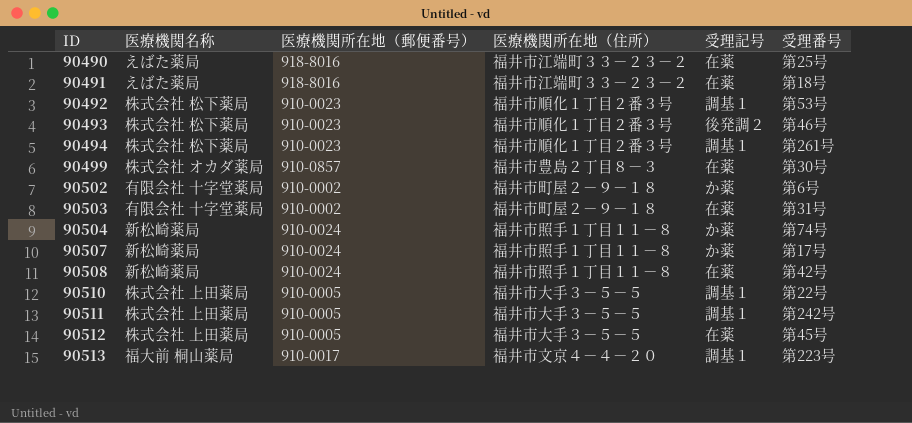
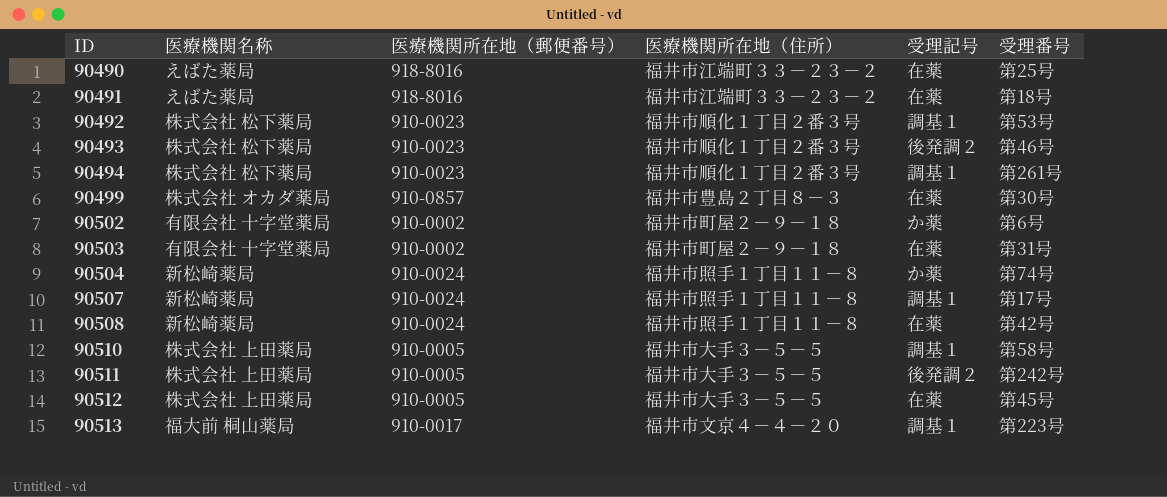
90507 | 受理記号: か薬 -> 調基１
90510 | 受理番号: 第22号 -> 第58号
90511 | 受理記号: 調基１ -> 後発調２

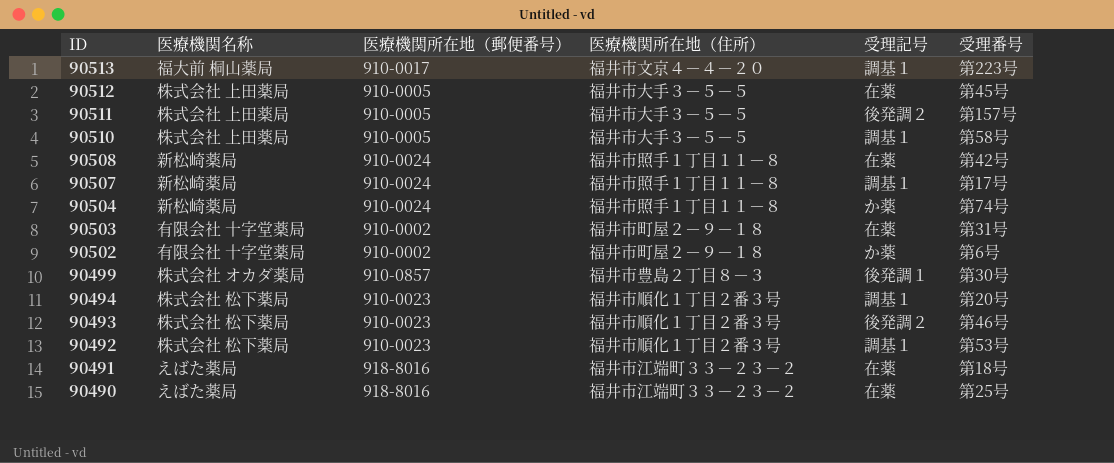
row order: ID ascending -> ID descending
90511 | 受理番号: 第242号 -> 第157号
90499 | 受理記号: 在薬 -> 後発調１
90494 | 受理番号: 第261号 -> 第20号

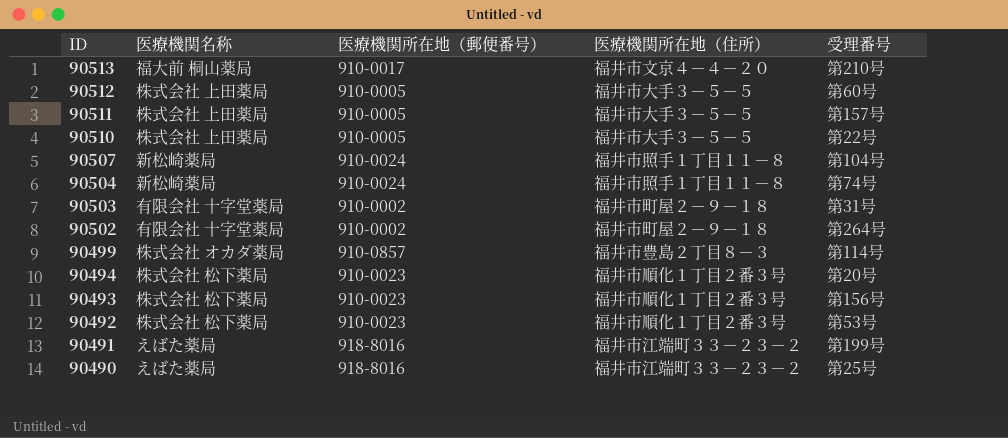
column 受理記号 | position: 5 -> none
row 90508: 新松崎薬局 | 910-0024 | 福井市照手１丁目１１－８ | 在薬 | 第42号 -> none
90513 | 受理番号: 第223号 -> 第210号
90512 | 受理番号: 第45号 -> 第60号
90510 | 受理番号: 第58号 -> 第22号
90507 | 受理番号: 第17号 -> 第104号
90502 | 受理番号: 第6号 -> 第264号
90499 | 受理番号: 第30号 -> 第114号
90493 | 受理番号: 第46号 -> 第156号
90491 | 受理番号: 第18号 -> 第199号

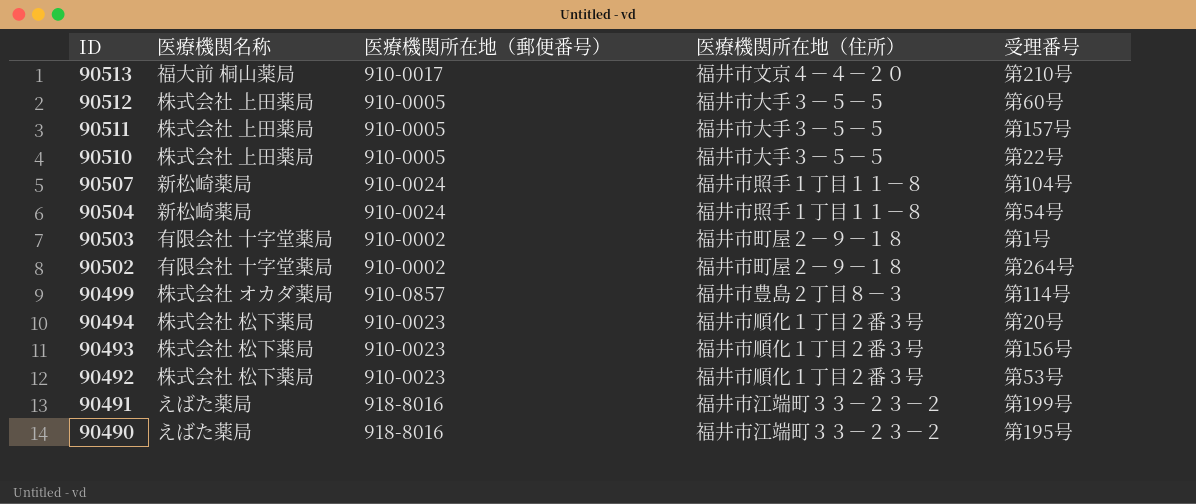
90504 | 受理番号: 第74号 -> 第54号
90503 | 受理番号: 第31号 -> 第1号
90490 | 受理番号: 第25号 -> 第195号

